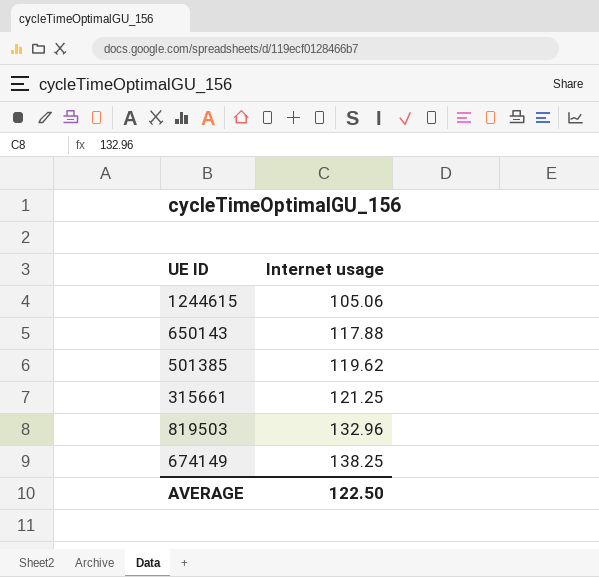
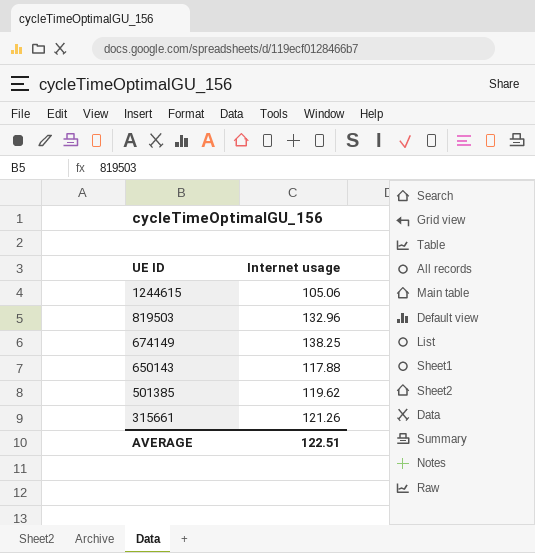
row order: Internet usage ascending -> UE ID descending
315661 | Internet usage: 121.25 -> 121.26
AVERAGE | Internet usage: 122.50 -> 122.51

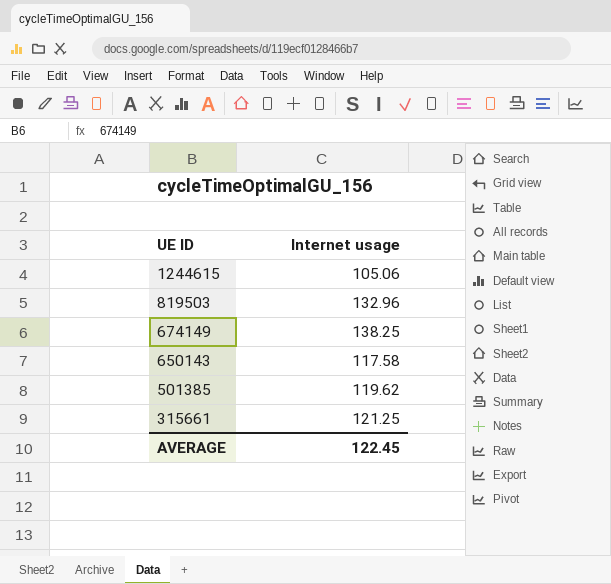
650143 | Internet usage: 117.88 -> 117.58
315661 | Internet usage: 121.26 -> 121.25
AVERAGE | Internet usage: 122.51 -> 122.45

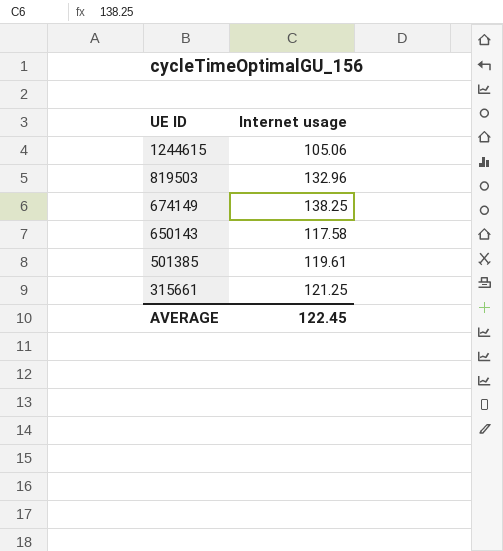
501385 | Internet usage: 119.62 -> 119.61

